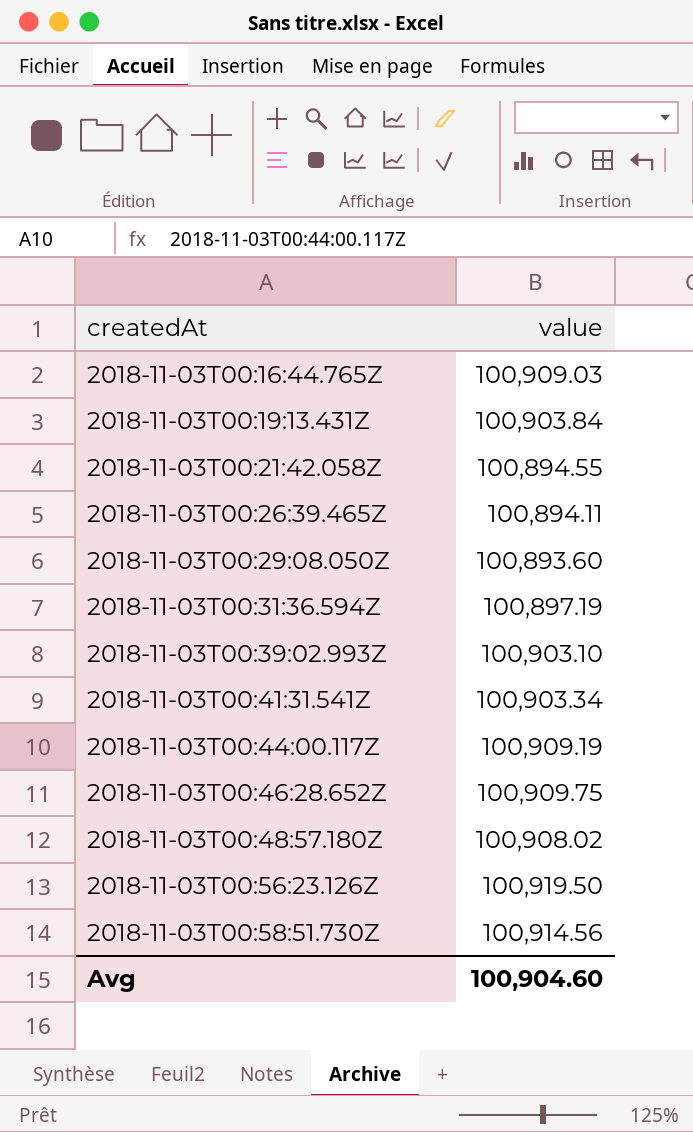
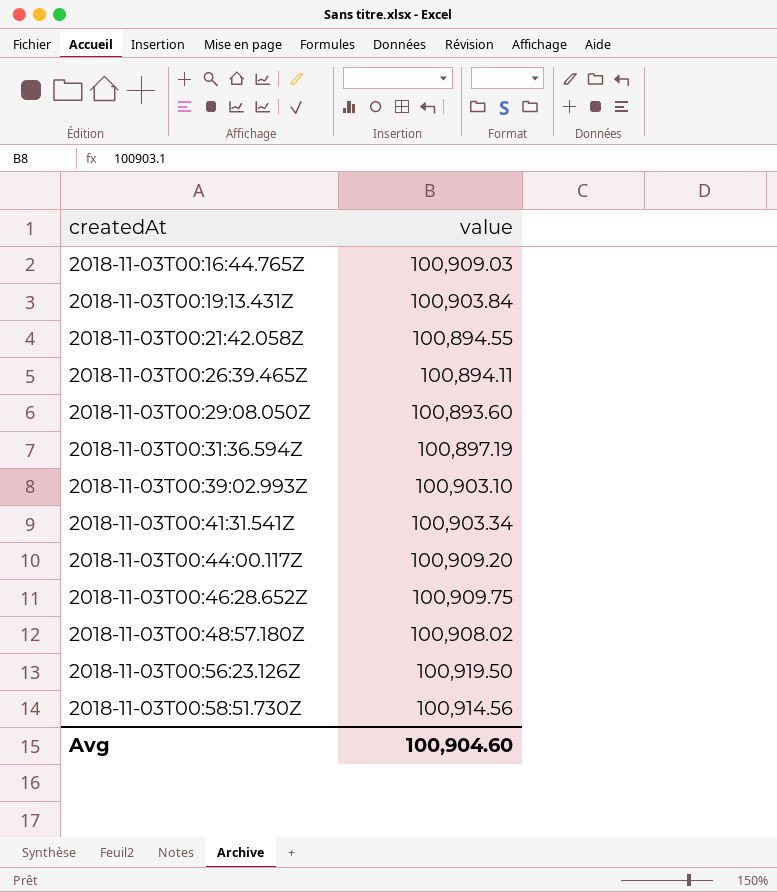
2018-11-03T00:44:00.117Z | value: 100,909.19 -> 100,909.20

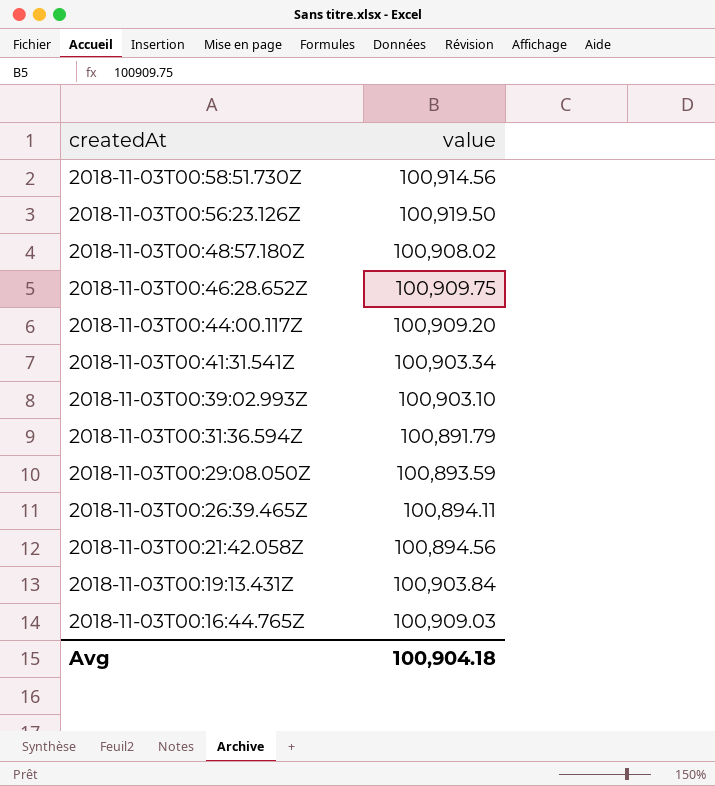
row order: createdAt ascending -> createdAt descending
2018-11-03T00:31:36.594Z | value: 100,897.19 -> 100,891.79
2018-11-03T00:29:08.050Z | value: 100,893.60 -> 100,893.59
2018-11-03T00:21:42.058Z | value: 100,894.55 -> 100,894.56
Avg | value: 100,904.60 -> 100,904.18

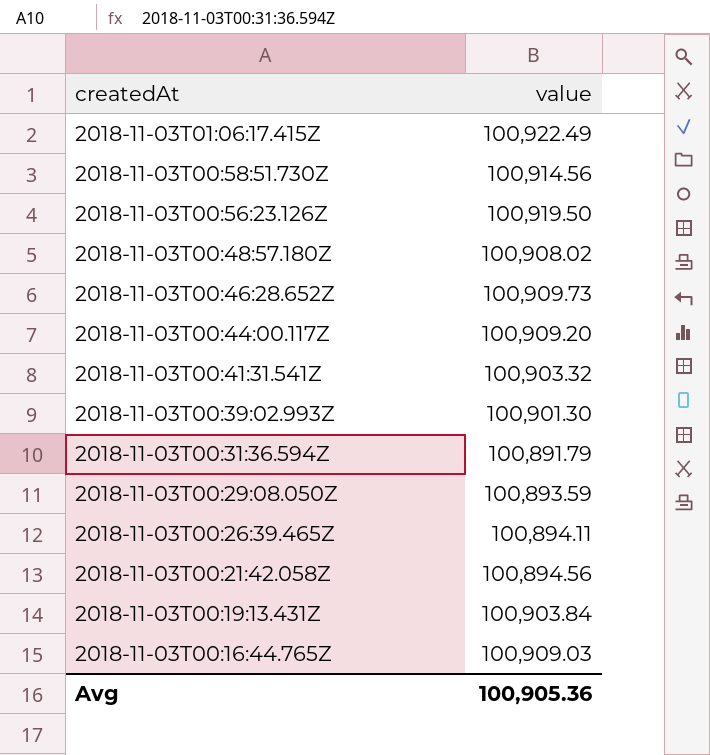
row 2018-11-03T01:06:17.415Z: none -> 100,922.49
2018-11-03T00:46:28.652Z | value: 100,909.75 -> 100,909.73
2018-11-03T00:41:31.541Z | value: 100,903.34 -> 100,903.32
2018-11-03T00:39:02.993Z | value: 100,903.10 -> 100,901.30
Avg | value: 100,904.18 -> 100,905.36

